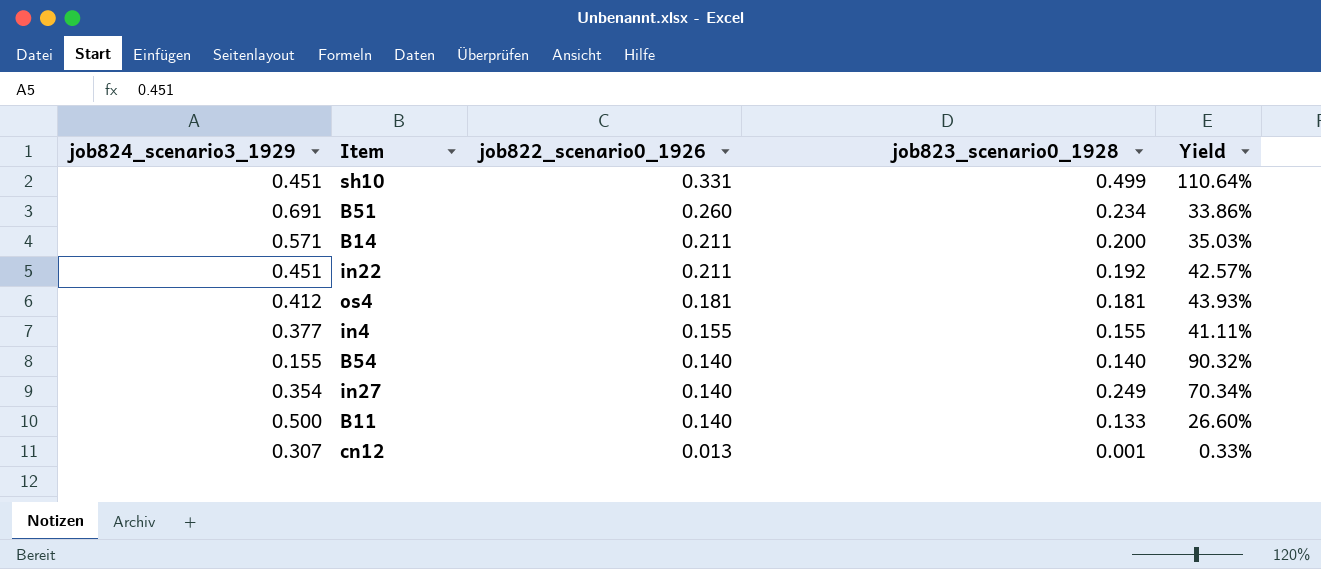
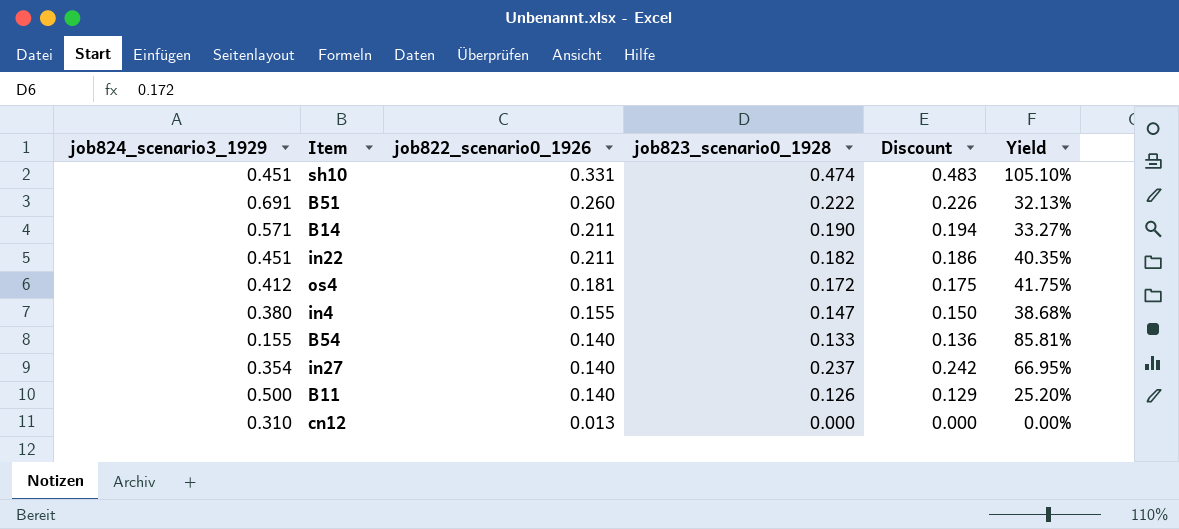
column Discount | formula: none -> [job823_scenario0_1928] * 1.02
sh10 | job823_scenario0_1928: 0.499 -> 0.474
sh10 | Yield: 110.64% -> 105.10%
B51 | job823_scenario0_1928: 0.234 -> 0.222
B51 | Yield: 33.86% -> 32.13%
B14 | job823_scenario0_1928: 0.200 -> 0.190
B14 | Yield: 35.03% -> 33.27%
in22 | job823_scenario0_1928: 0.192 -> 0.182
in22 | Yield: 42.57% -> 40.35%
os4 | job823_scenario0_1928: 0.181 -> 0.172
os4 | Yield: 43.93% -> 41.75%
in4 | job824_scenario3_1929: 0.377 -> 0.380
in4 | job823_scenario0_1928: 0.155 -> 0.147
in4 | Yield: 41.11% -> 38.68%
B54 | job823_scenario0_1928: 0.140 -> 0.133
B54 | Yield: 90.32% -> 85.81%
in27 | job823_scenario0_1928: 0.249 -> 0.237
in27 | Yield: 70.34% -> 66.95%
B11 | job823_scenario0_1928: 0.133 -> 0.126
B11 | Yield: 26.60% -> 25.20%
cn12 | job824_scenario3_1929: 0.307 -> 0.310
cn12 | job823_scenario0_1928: 0.001 -> 0.000
cn12 | Yield: 0.33% -> 0.00%

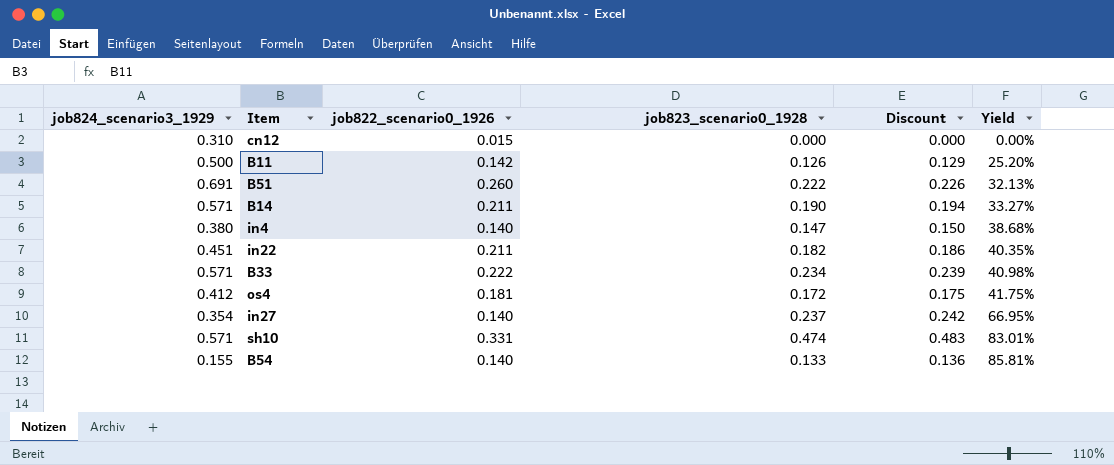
row order: job822_scenario0_1926 descending -> Yield ascending
cn12 | job822_scenario0_1926: 0.013 -> 0.015
B11 | job822_scenario0_1926: 0.140 -> 0.142
in4 | job822_scenario0_1926: 0.155 -> 0.140
row B33: none -> 0.571 | 0.222 | 0.234 | 0.239 | 40.98%
sh10 | job824_scenario3_1929: 0.451 -> 0.571
sh10 | Yield: 105.10% -> 83.01%

